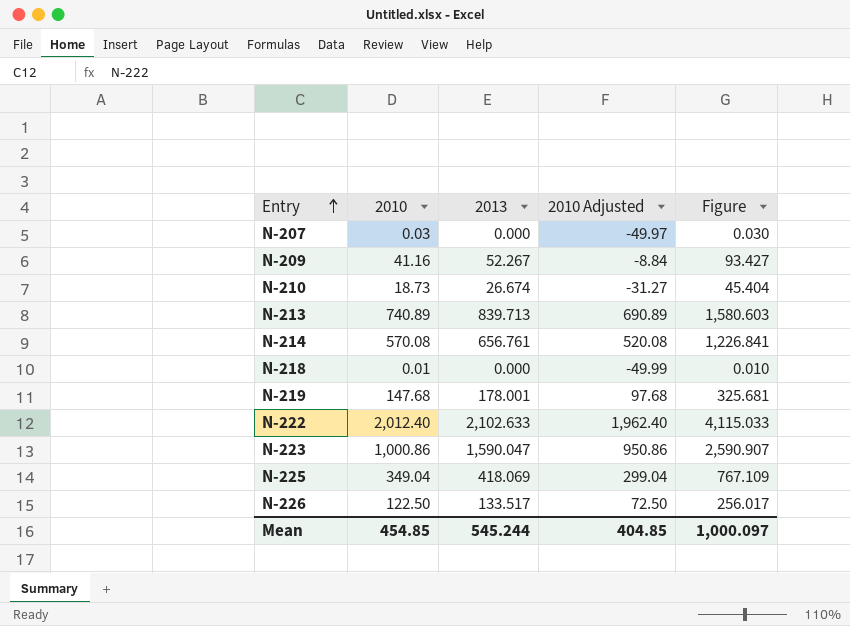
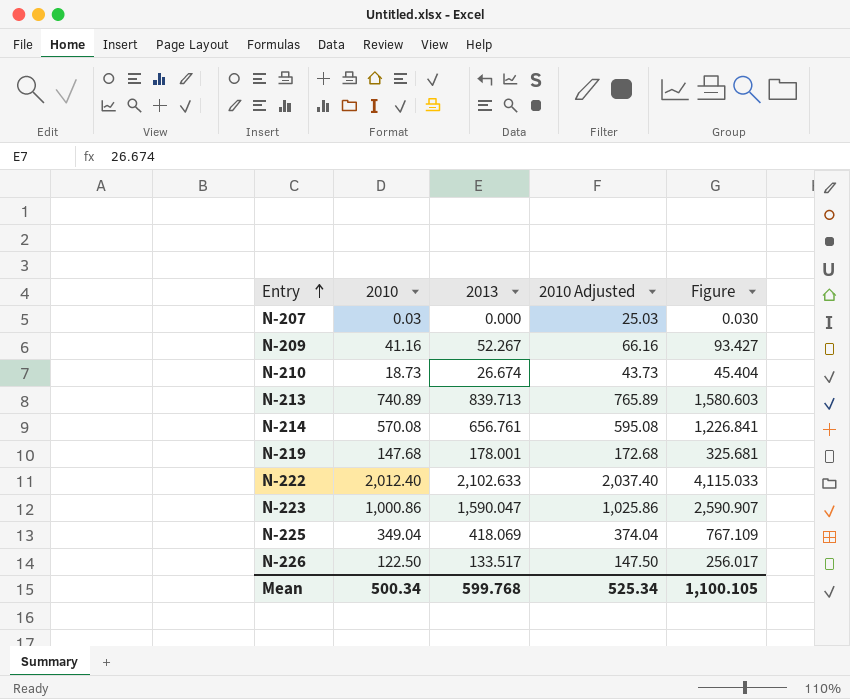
column 2010 Adjusted | formula: [2010] - 50 -> [2010] + 25
row N-218: 0.01 | 0.000 | -49.99 | 0.010 -> none
Mean | 2010: 454.85 -> 500.34
Mean | 2013: 545.244 -> 599.768
Mean | 2010 Adjusted: 404.85 -> 525.34
Mean | Figure: 1,000.097 -> 1,100.105

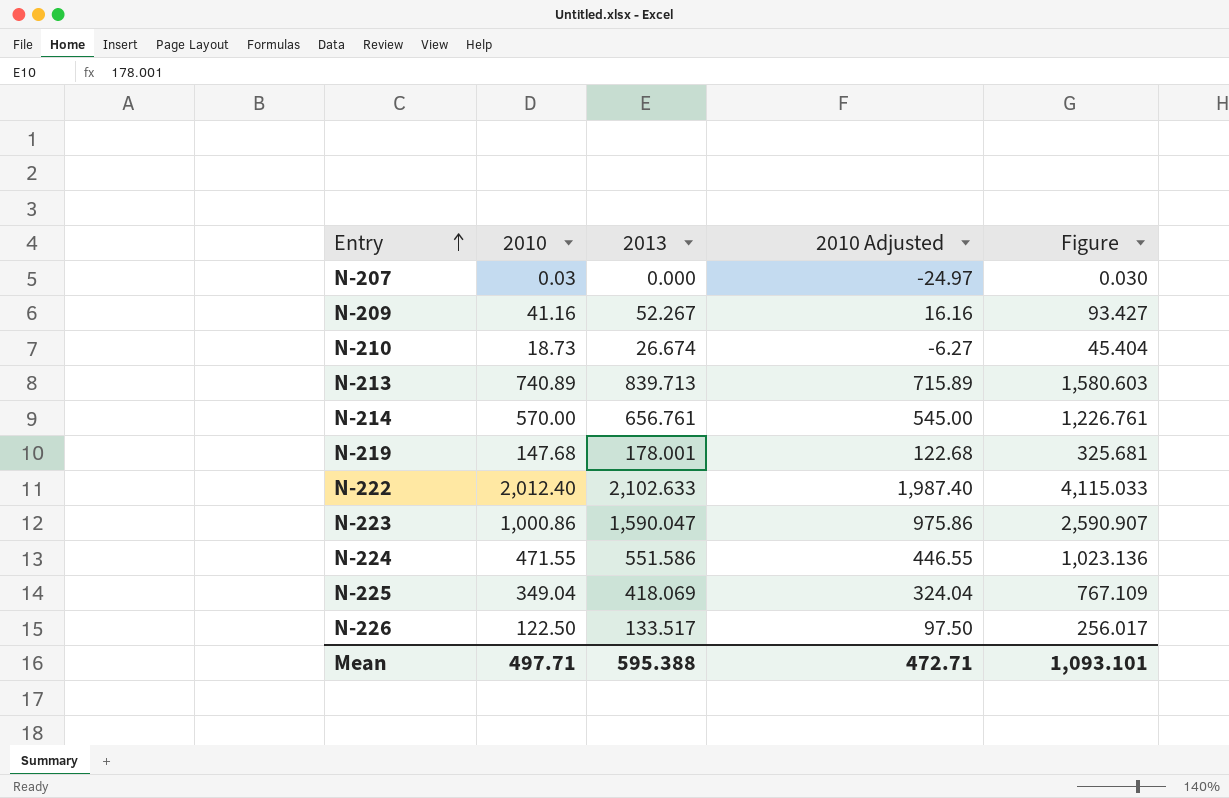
column 2010 Adjusted | formula: [2010] + 25 -> [2010] - 25
N-214 | 2010: 570.08 -> 570.00
N-214 | Figure: 1,226.841 -> 1,226.761
row N-224: none -> 471.55 | 551.586 | 446.55 | 1,023.136
Mean | 2010: 500.34 -> 497.71
Mean | 2013: 599.768 -> 595.388
Mean | 2010 Adjusted: 525.34 -> 472.71
Mean | Figure: 1,100.105 -> 1,093.101

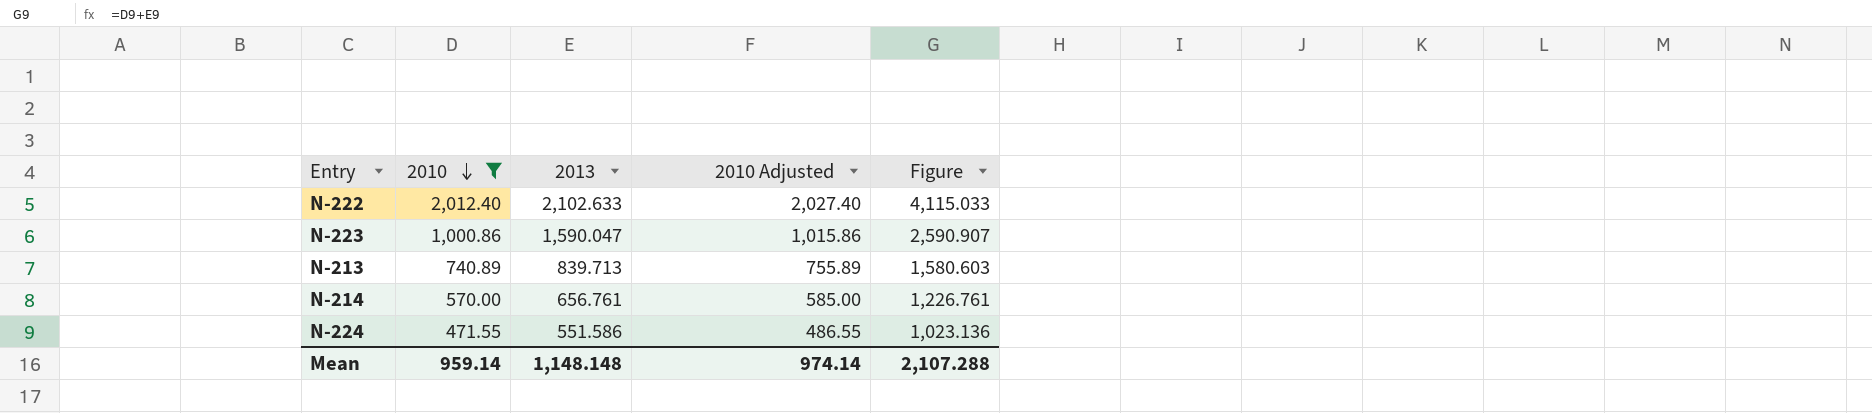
filter: none -> 2010 >= 471.55
row order: Entry ascending -> 2010 descending
column 2010 Adjusted | formula: [2010] - 25 -> [2010] + 15
Mean | 2010: 497.71 -> 959.14
Mean | 2013: 595.388 -> 1,148.148
Mean | 2010 Adjusted: 472.71 -> 974.14
Mean | Figure: 1,093.101 -> 2,107.288

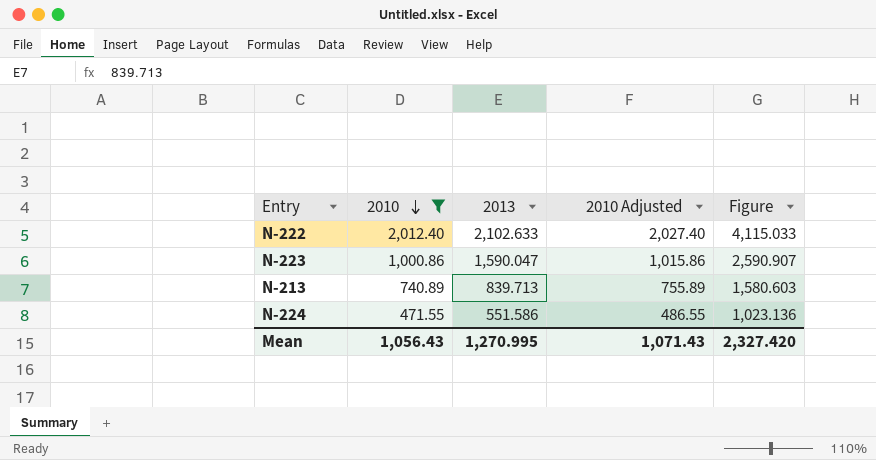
row N-214: 570.00 | 656.761 | 585.00 | 1,226.761 -> none
Mean | 2010: 959.14 -> 1,056.43
Mean | 2013: 1,148.148 -> 1,270.995
Mean | 2010 Adjusted: 974.14 -> 1,071.43
Mean | Figure: 2,107.288 -> 2,327.420

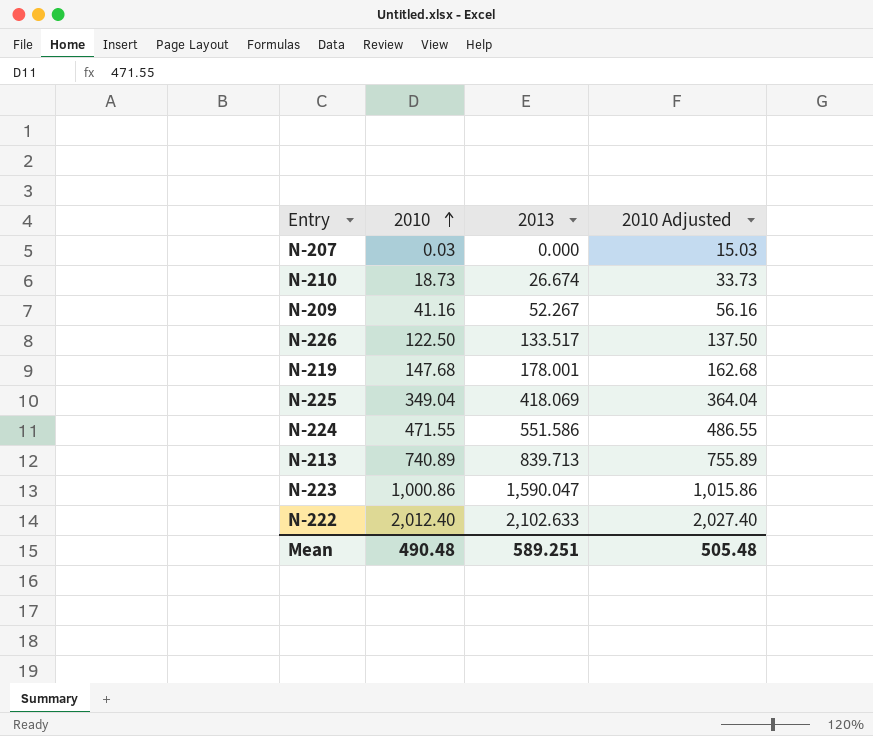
filter: 2010 >= 471.55 -> none
row order: 2010 descending -> 2010 ascending
column Figure | formula: [2010] + [2013] -> none
Mean | 2010: 1,056.43 -> 490.48
Mean | 2013: 1,270.995 -> 589.251
Mean | 2010 Adjusted: 1,071.43 -> 505.48

